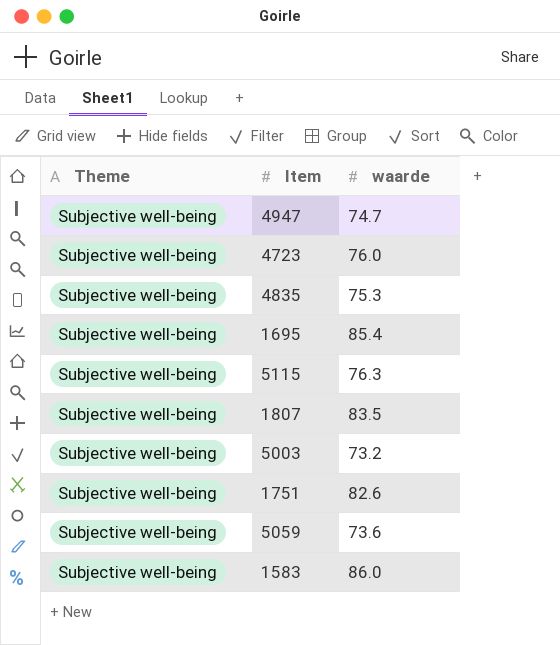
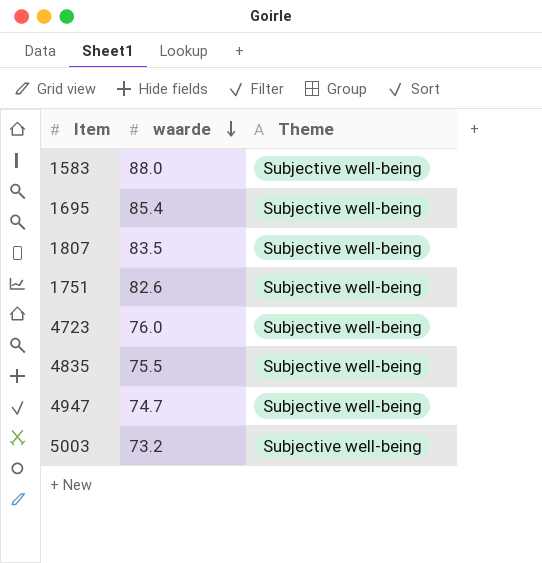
row order: none -> waarde descending
column Theme | position: 1 -> 3
row 5115: Subjective well-being | 76.3 -> none
row 5059: Subjective well-being | 73.6 -> none
1583 | waarde: 86.0 -> 88.0
4835 | waarde: 75.3 -> 75.5

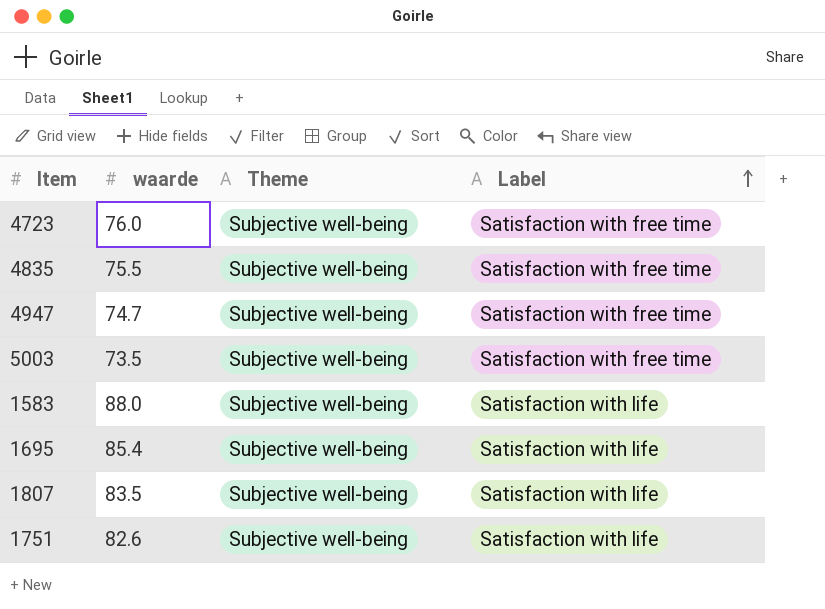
row order: waarde descending -> Label ascending
column Label | position: none -> 4
5003 | waarde: 73.2 -> 73.5

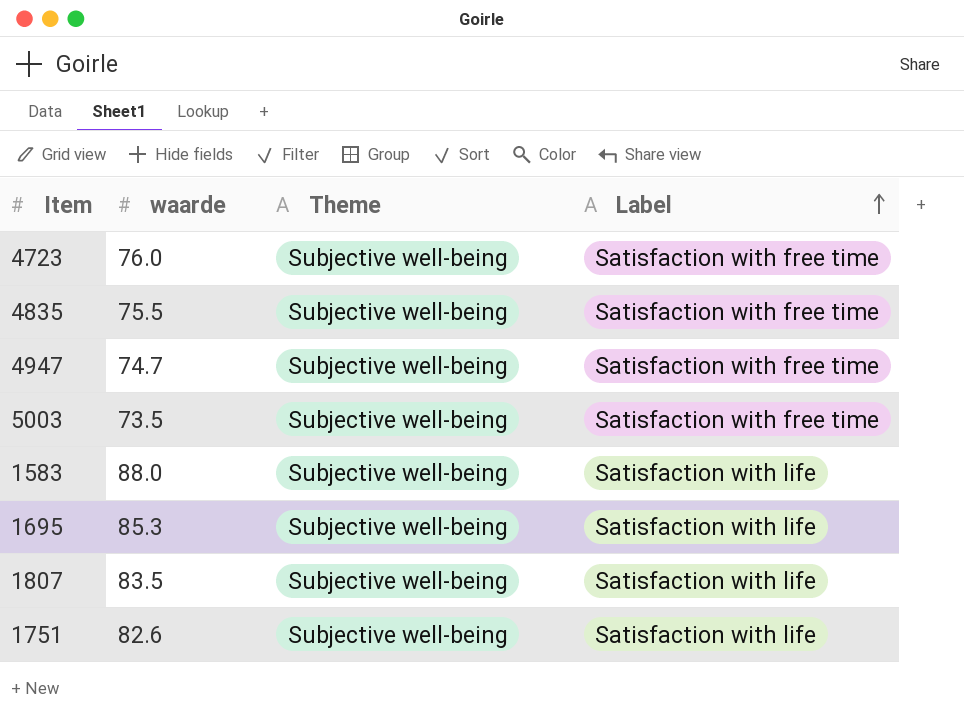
1695 | waarde: 85.4 -> 85.3

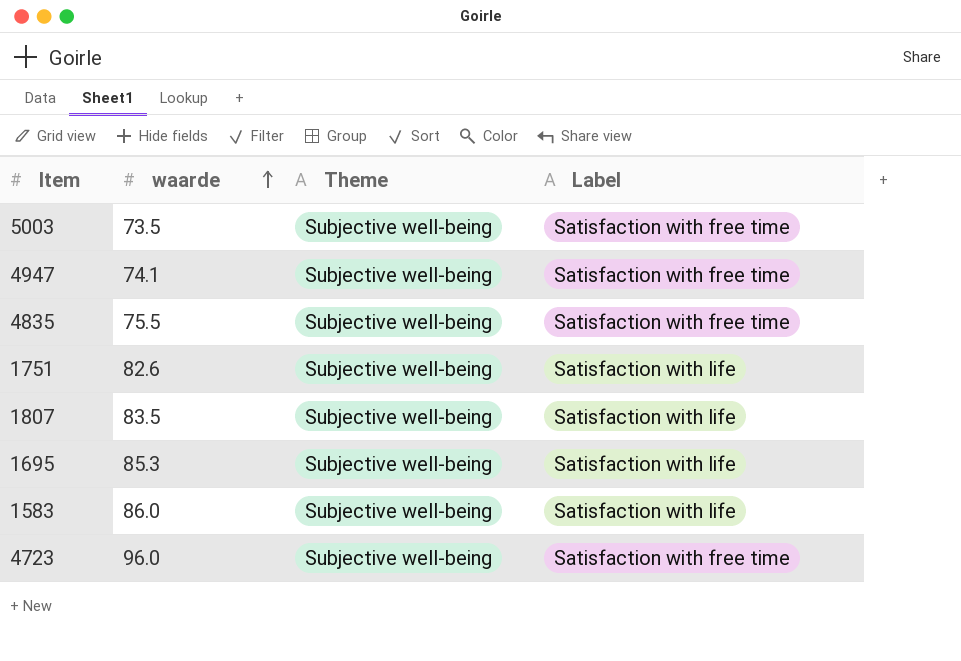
row order: Label ascending -> waarde ascending
4947 | waarde: 74.7 -> 74.1
1583 | waarde: 88.0 -> 86.0
4723 | waarde: 76.0 -> 96.0

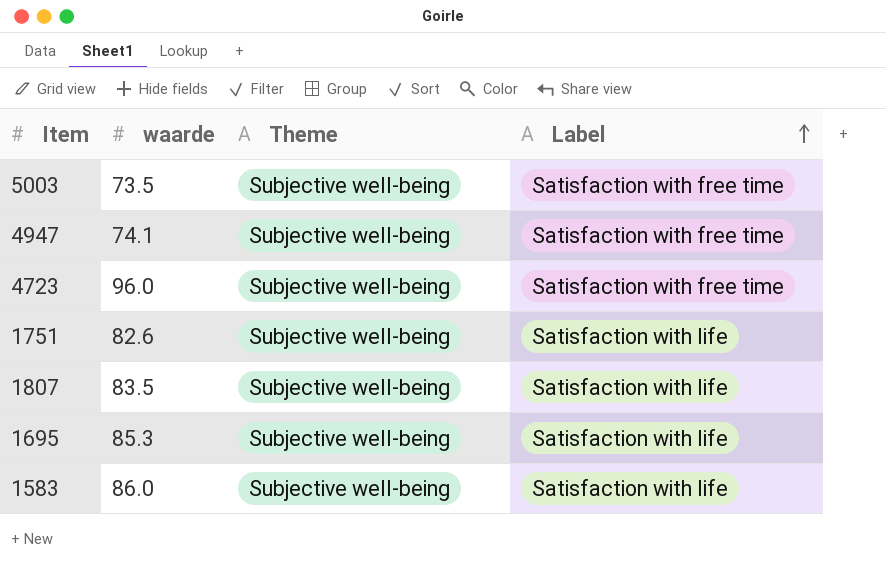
row order: waarde ascending -> Label ascending
row 4835: 75.5 | Subjective well-being | Satisfaction with free time -> none

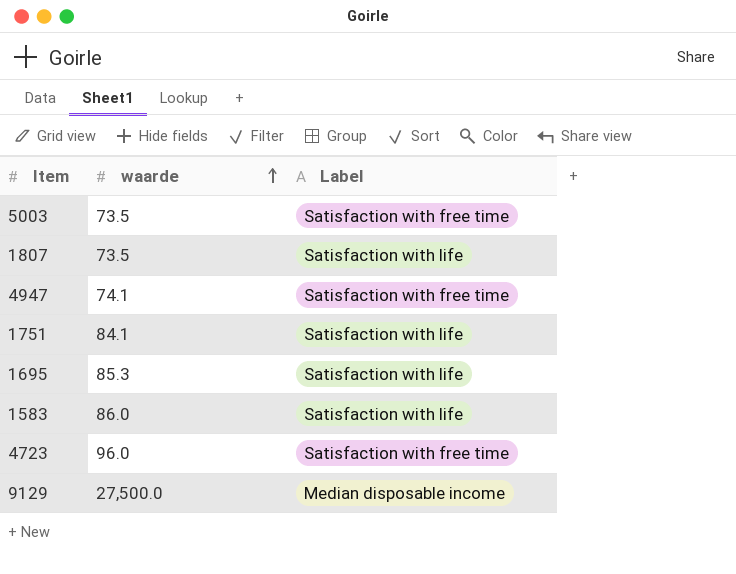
row order: Label ascending -> waarde ascending
column Theme | position: 3 -> none
1807 | waarde: 83.5 -> 73.5
1751 | waarde: 82.6 -> 84.1
row 9129: none -> 27,500.0 | Median disposable income

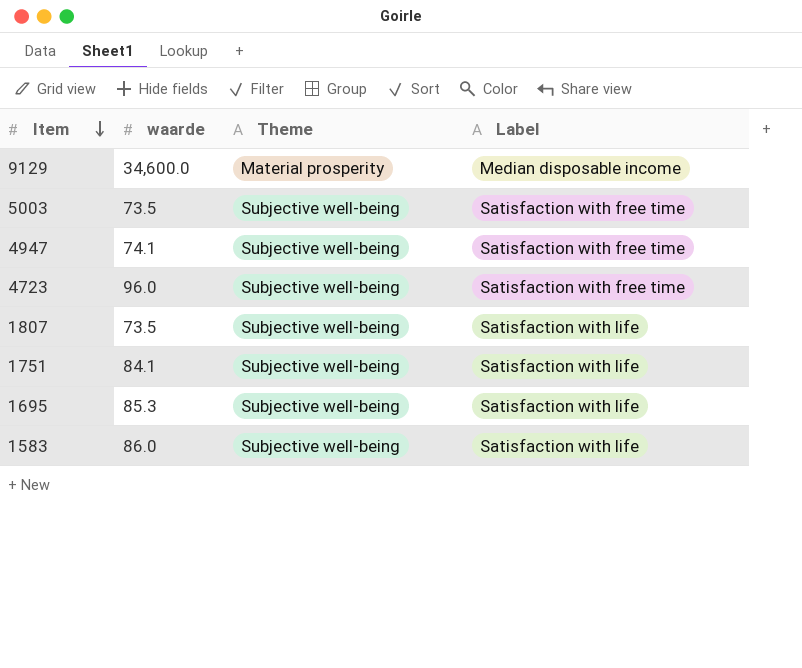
row order: waarde ascending -> Item descending
column Theme | position: none -> 3
9129 | waarde: 27,500.0 -> 34,600.0

